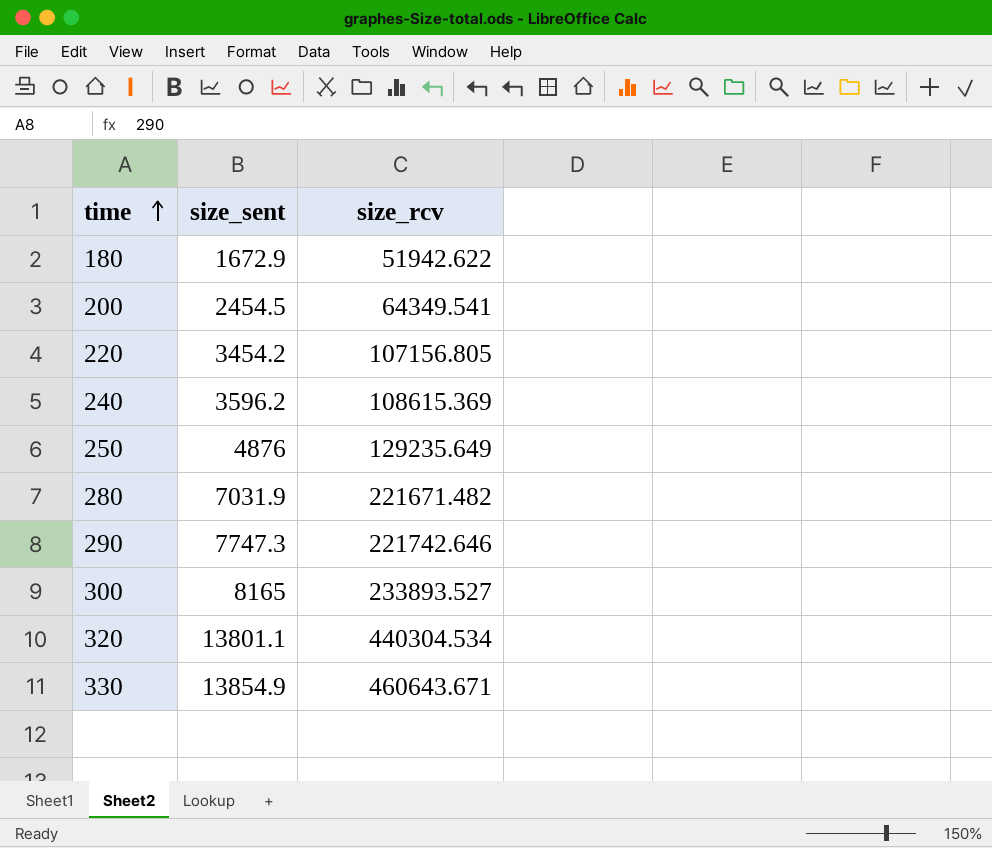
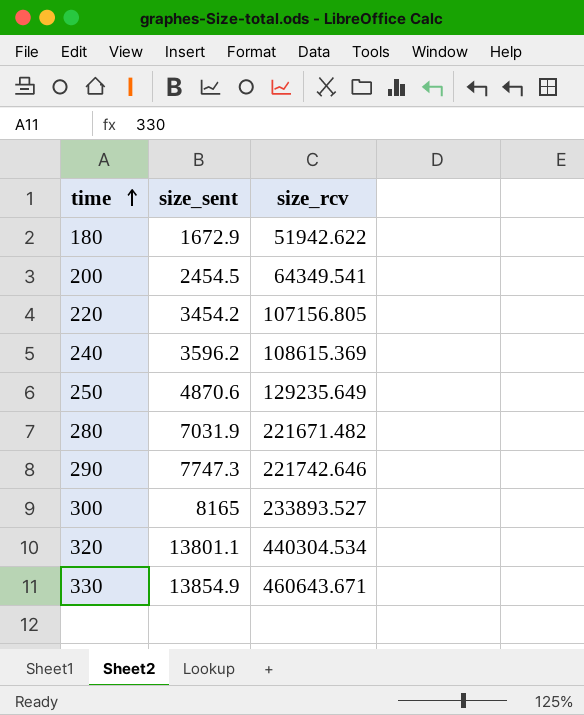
250 | size_sent: 4876 -> 4870.6

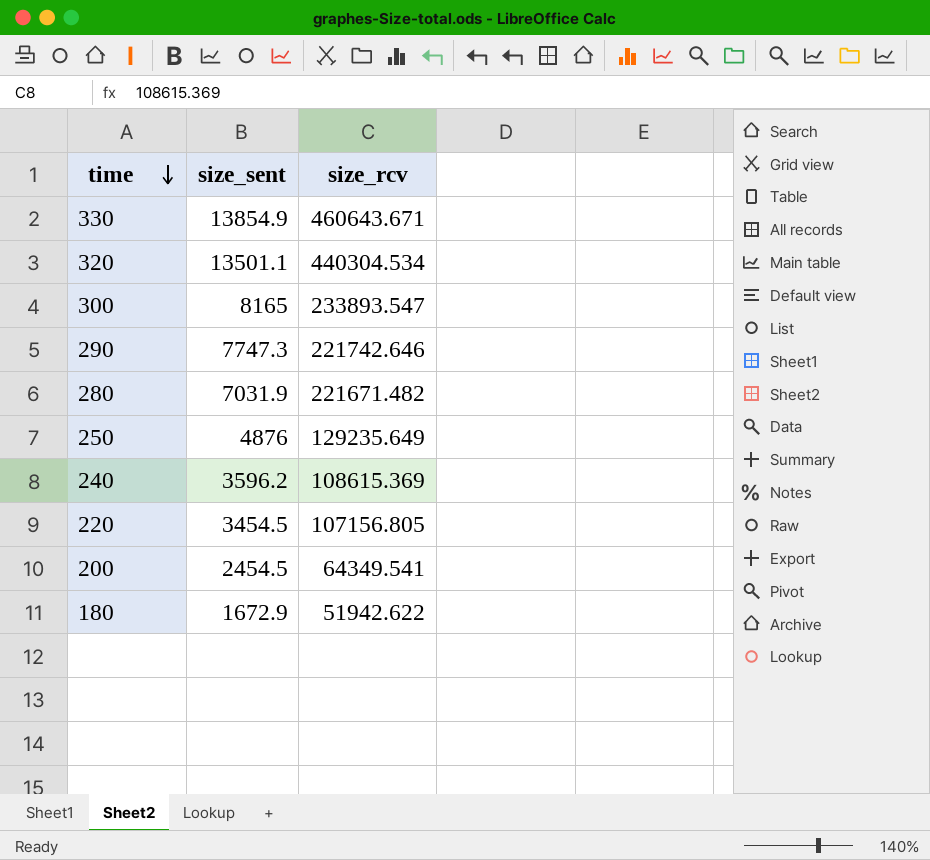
row order: time ascending -> time descending
320 | size_sent: 13801.1 -> 13501.1
300 | size_rcv: 233893.527 -> 233893.547
250 | size_sent: 4870.6 -> 4876
220 | size_sent: 3454.2 -> 3454.5

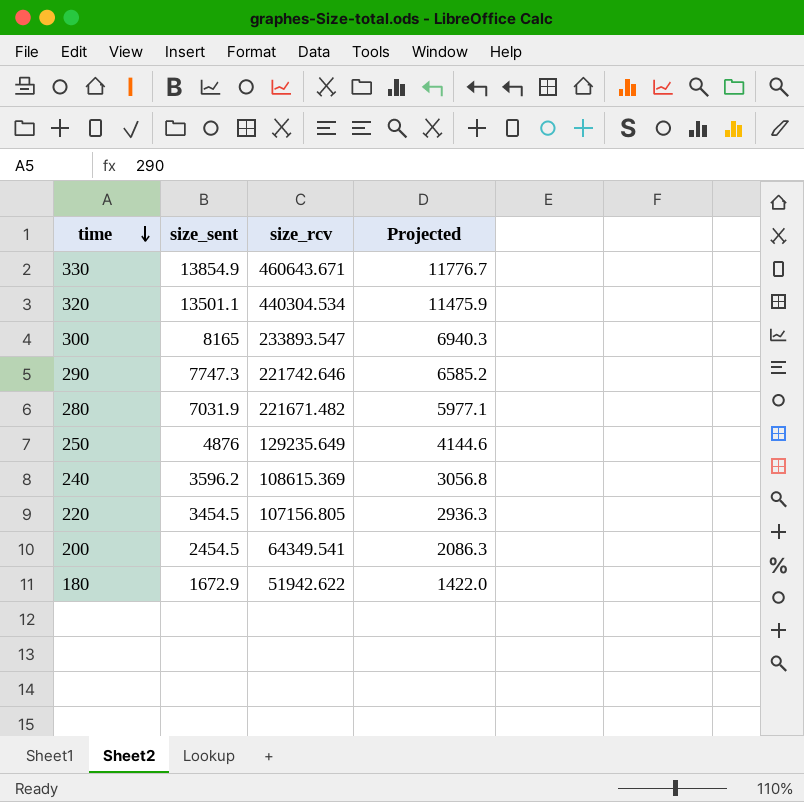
column Projected | formula: none -> [size_sent] * 0.85

